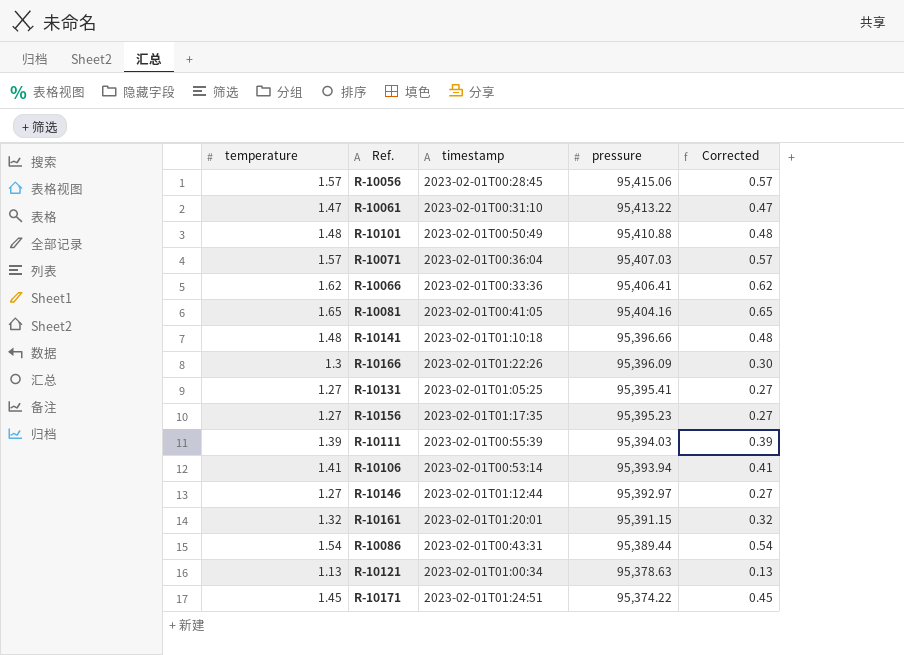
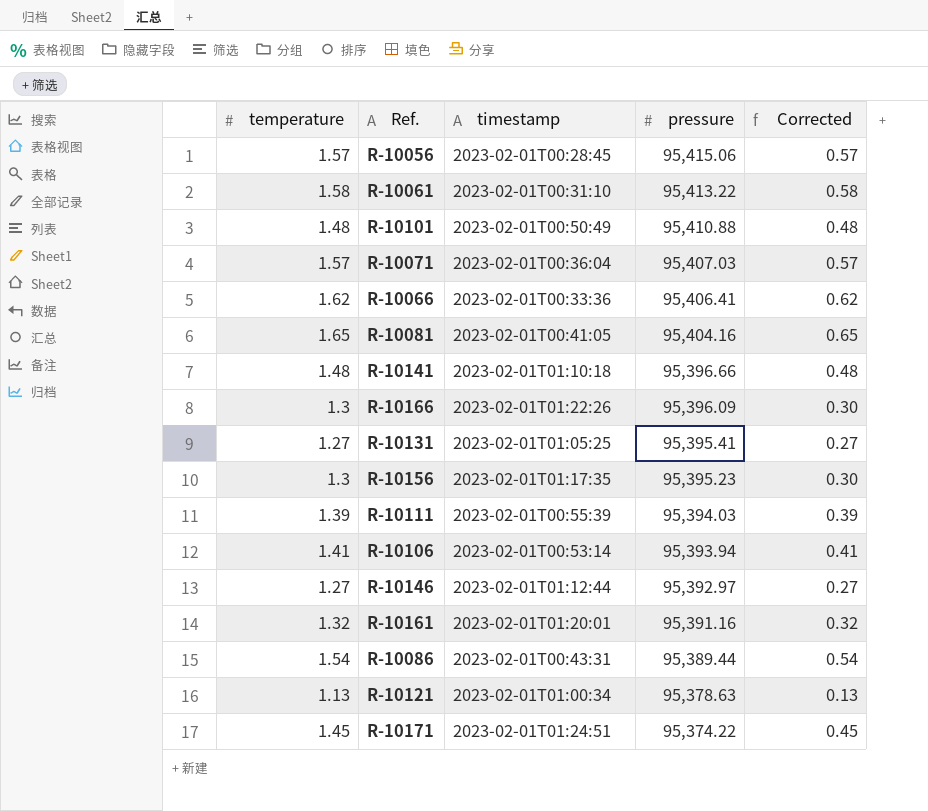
R-10061 | temperature: 1.47 -> 1.58
R-10061 | Corrected: 0.47 -> 0.58
R-10156 | temperature: 1.27 -> 1.3
R-10156 | Corrected: 0.27 -> 0.30
R-10161 | pressure: 95,391.15 -> 95,391.16

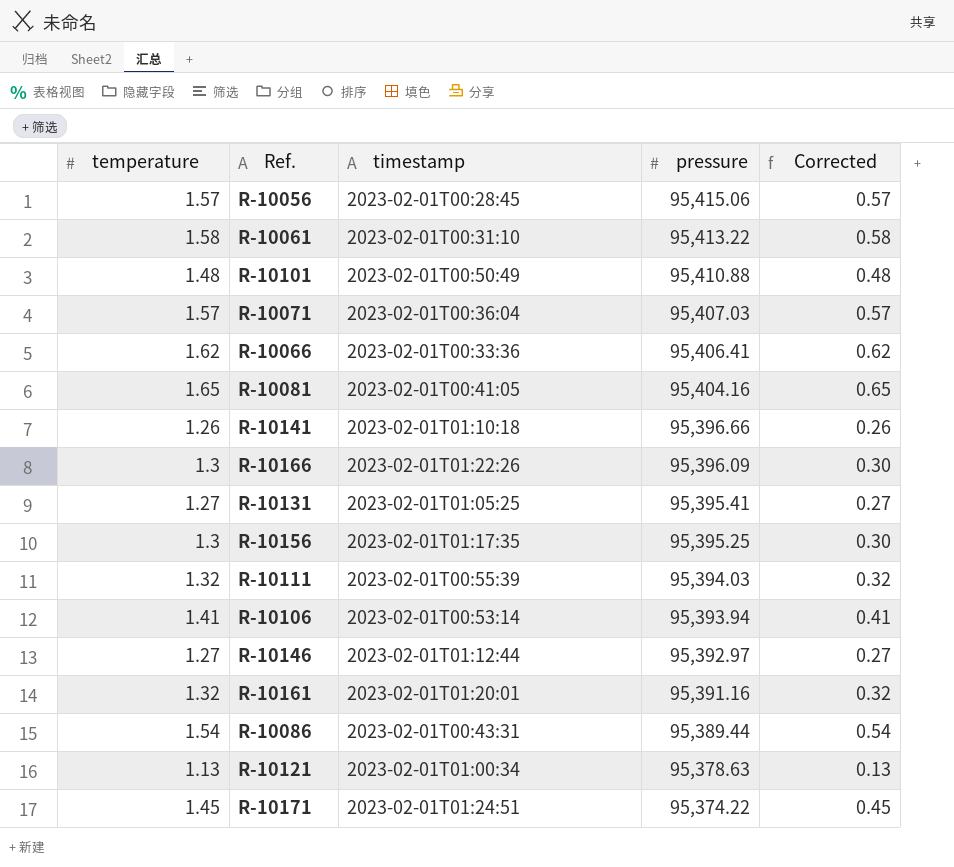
R-10141 | temperature: 1.48 -> 1.26
R-10141 | Corrected: 0.48 -> 0.26
R-10156 | pressure: 95,395.23 -> 95,395.25
R-10111 | temperature: 1.39 -> 1.32
R-10111 | Corrected: 0.39 -> 0.32

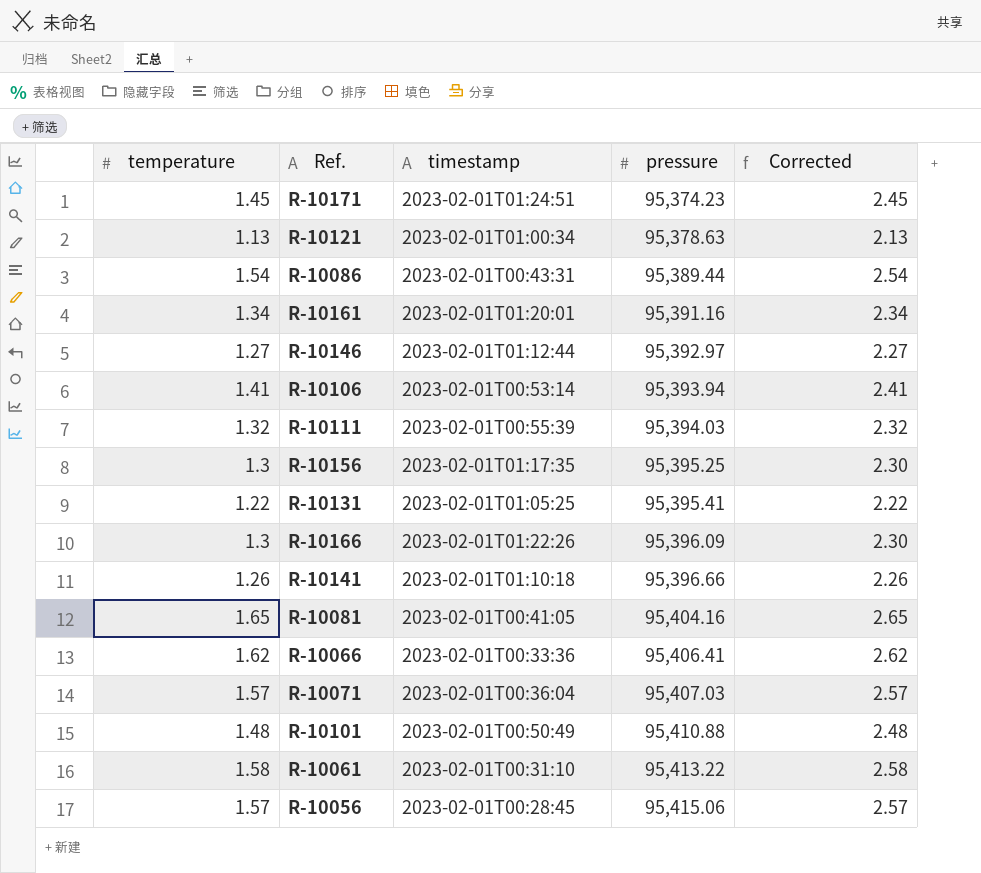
row order: pressure descending -> pressure ascending
column Corrected | formula: [temperature] - 1 -> [temperature] + 1
R-10171 | pressure: 95,374.22 -> 95,374.23
R-10161 | temperature: 1.32 -> 1.34
R-10131 | temperature: 1.27 -> 1.22

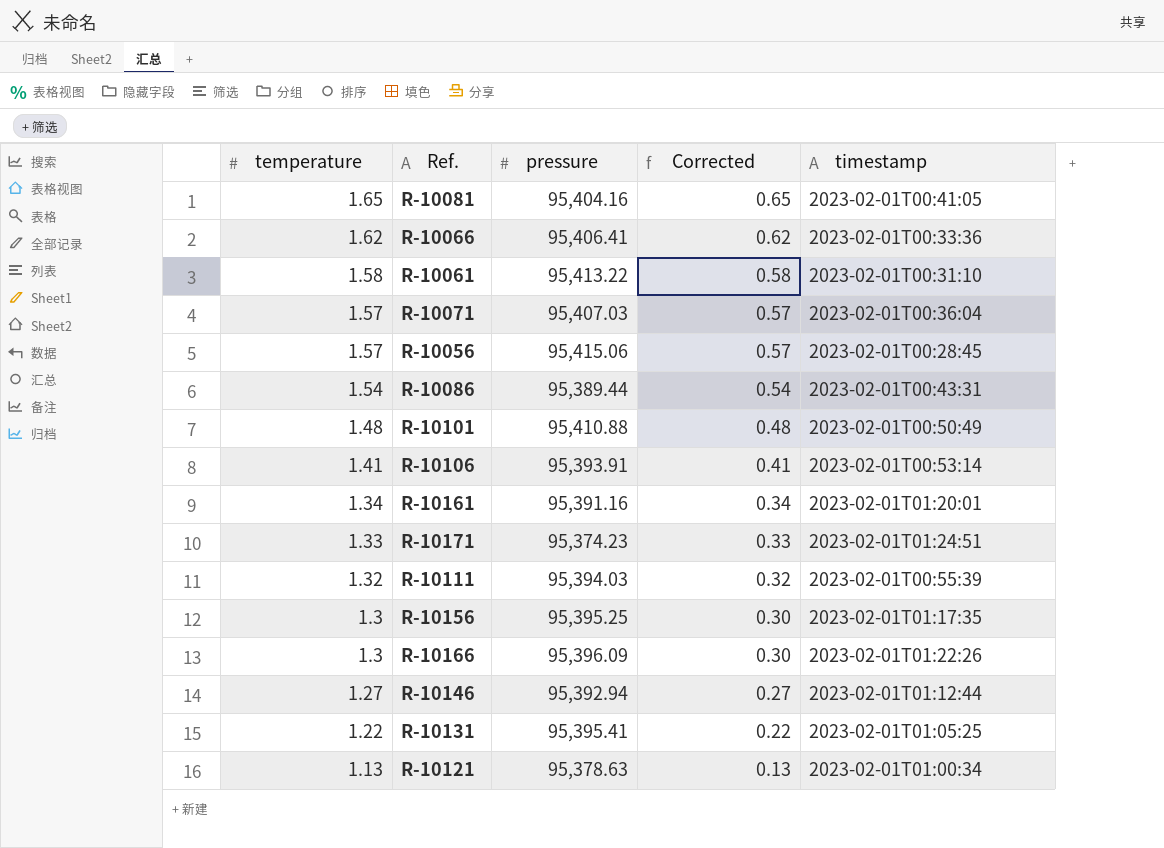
row order: pressure ascending -> temperature descending
column Corrected | formula: [temperature] + 1 -> [temperature] - 1
column timestamp | position: 3 -> 5
row R-10141: 1.26 | 2023-02-01T01:10:18 | 95,396.66 | 2.26 -> none
R-10106 | pressure: 95,393.94 -> 95,393.91
R-10171 | temperature: 1.45 -> 1.33
R-10146 | pressure: 95,392.97 -> 95,392.94

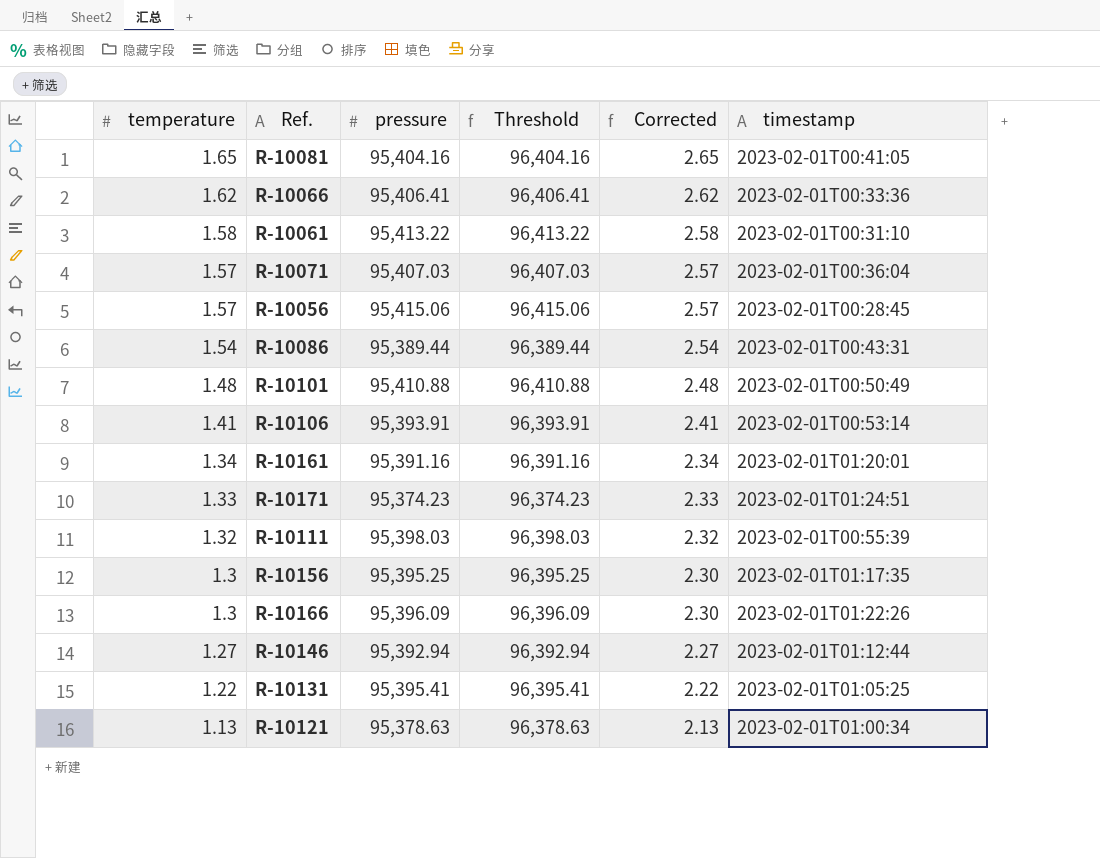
column Threshold | formula: none -> [pressure] + 1000
column Corrected | formula: [temperature] - 1 -> [temperature] + 1
R-10111 | pressure: 95,394.03 -> 95,398.03

